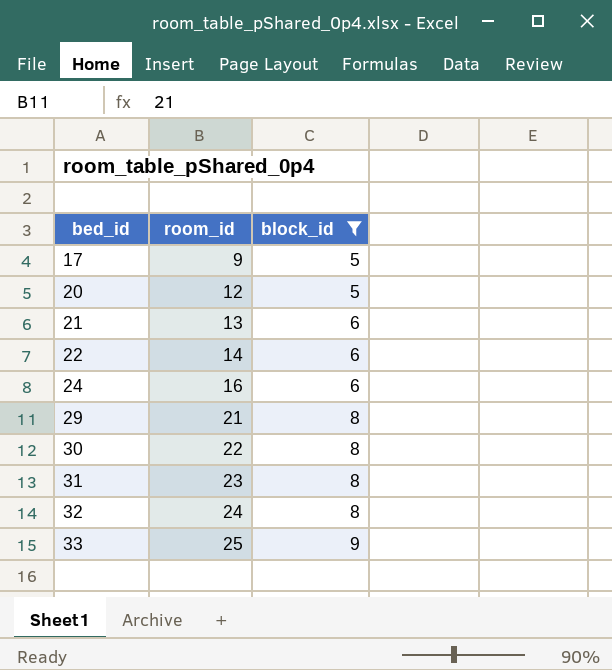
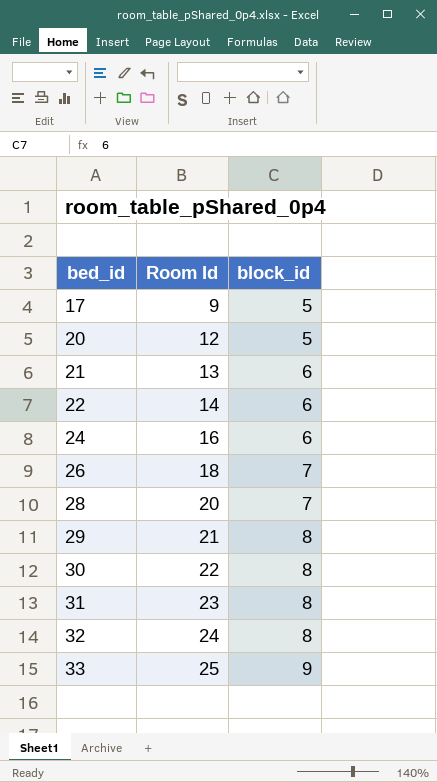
filter: block_id != 7 -> none
column name: room_id -> Room Id

